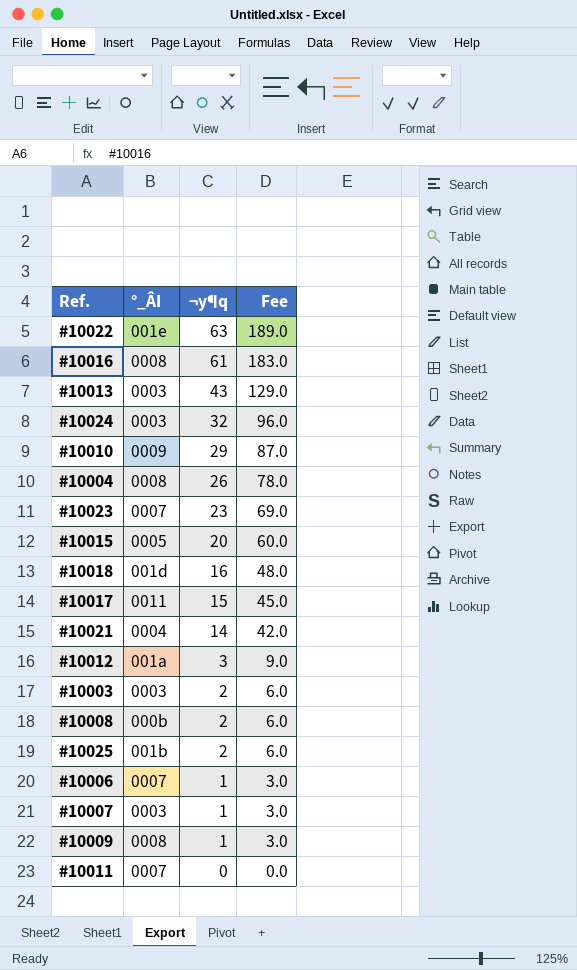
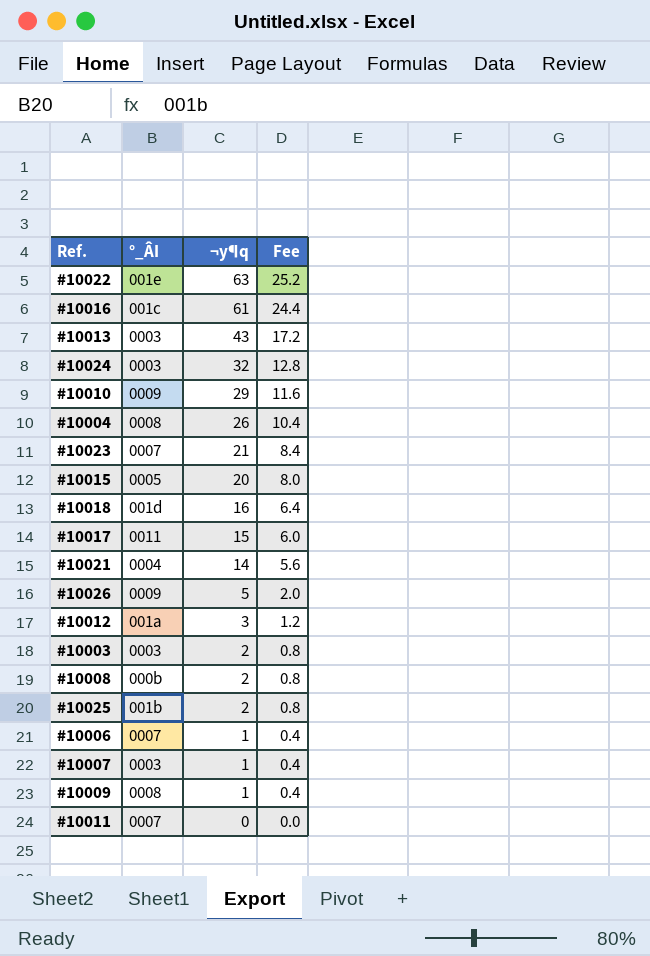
column Fee | formula: [¬y¶q] * 3 -> [¬y¶q] * 0.4
#10016 | °_ÂI: 0008 -> 001c
#10023 | ¬y¶q: 23 -> 21
row #10026: none -> 0009 | 5 | 2.0

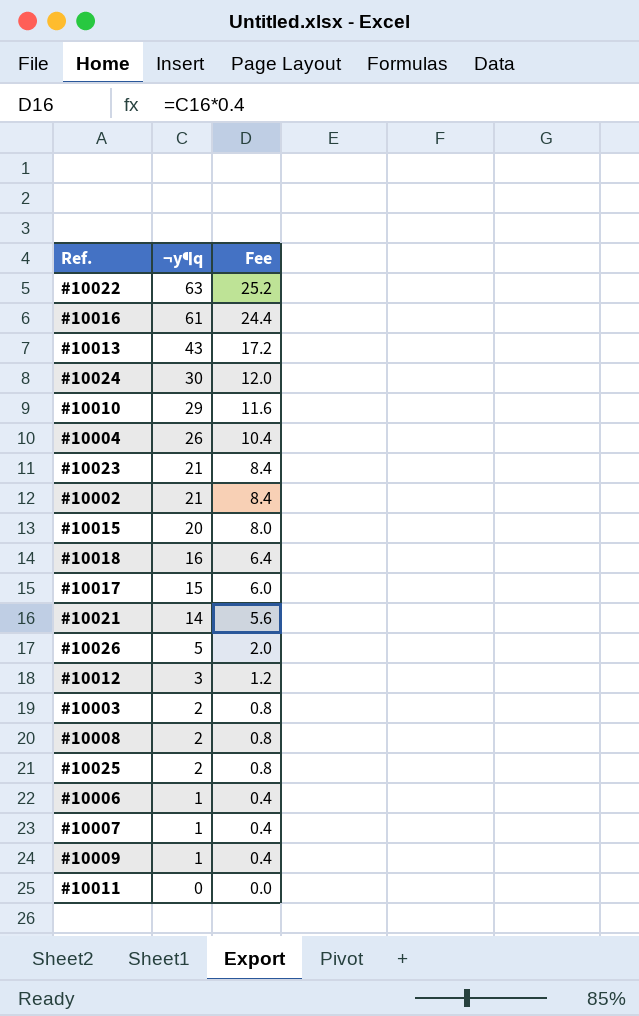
column °_ÂI | position: 2 -> none
#10024 | ¬y¶q: 32 -> 30
#10024 | Fee: 12.8 -> 12.0
row #10002: none -> 21 | 8.4

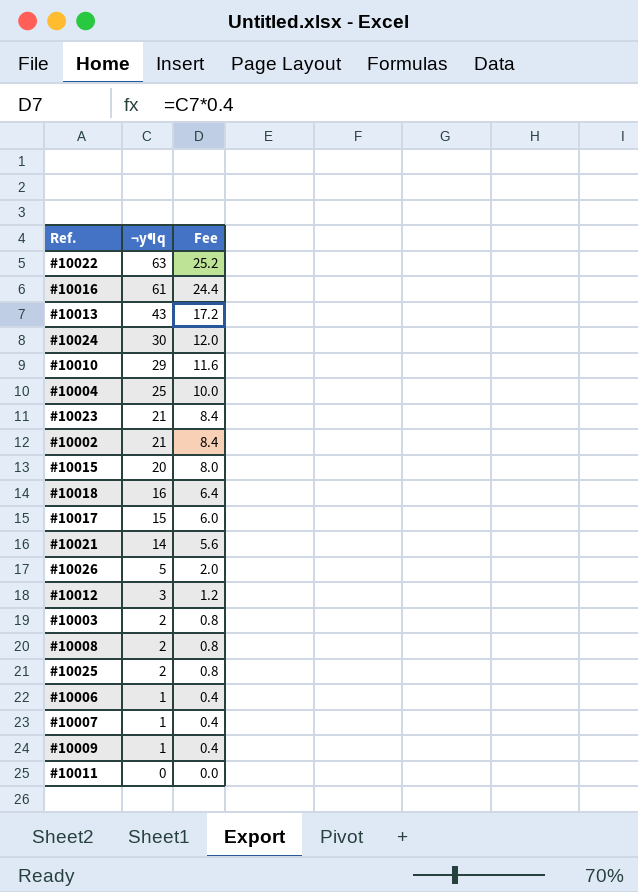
#10004 | ¬y¶q: 26 -> 25
#10004 | Fee: 10.4 -> 10.0

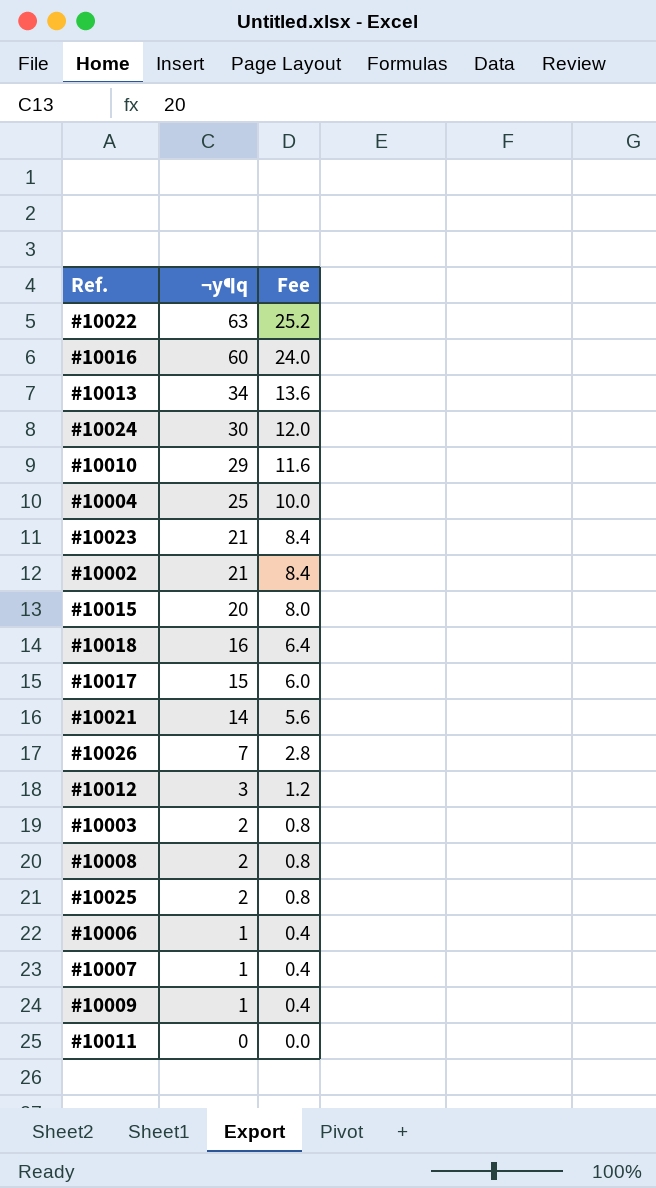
#10016 | ¬y¶q: 61 -> 60
#10016 | Fee: 24.4 -> 24.0
#10013 | ¬y¶q: 43 -> 34
#10013 | Fee: 17.2 -> 13.6
#10026 | ¬y¶q: 5 -> 7
#10026 | Fee: 2.0 -> 2.8

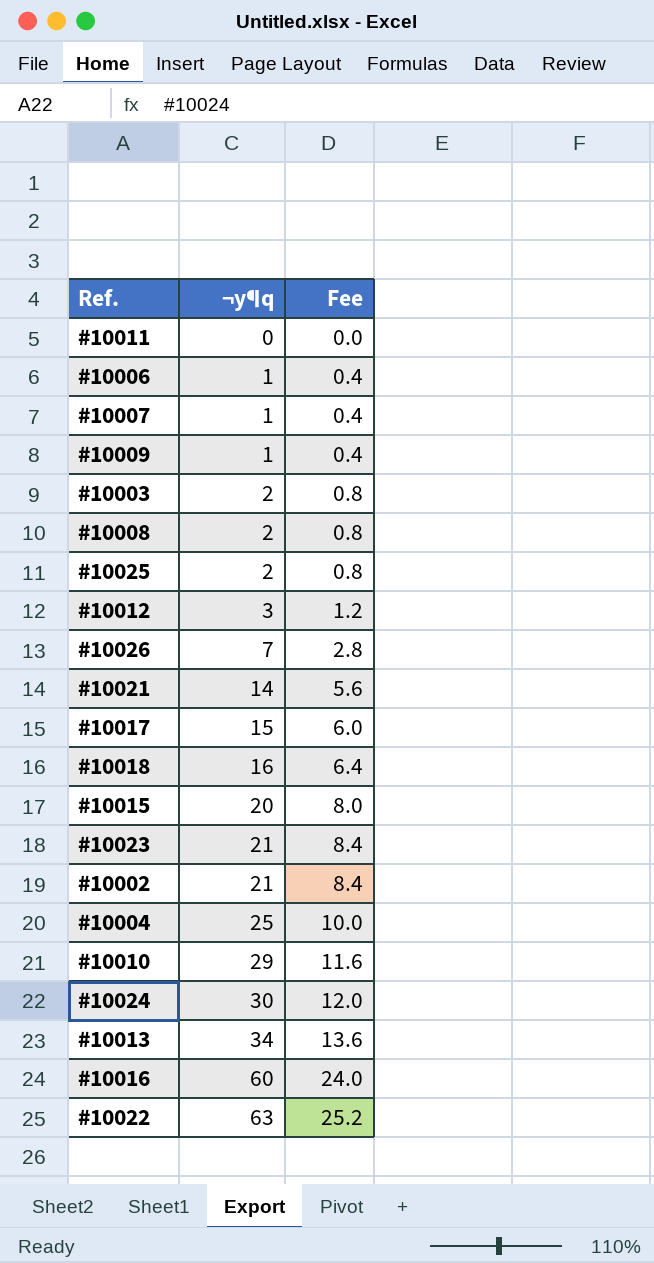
row order: ¬y¶q descending -> ¬y¶q ascending

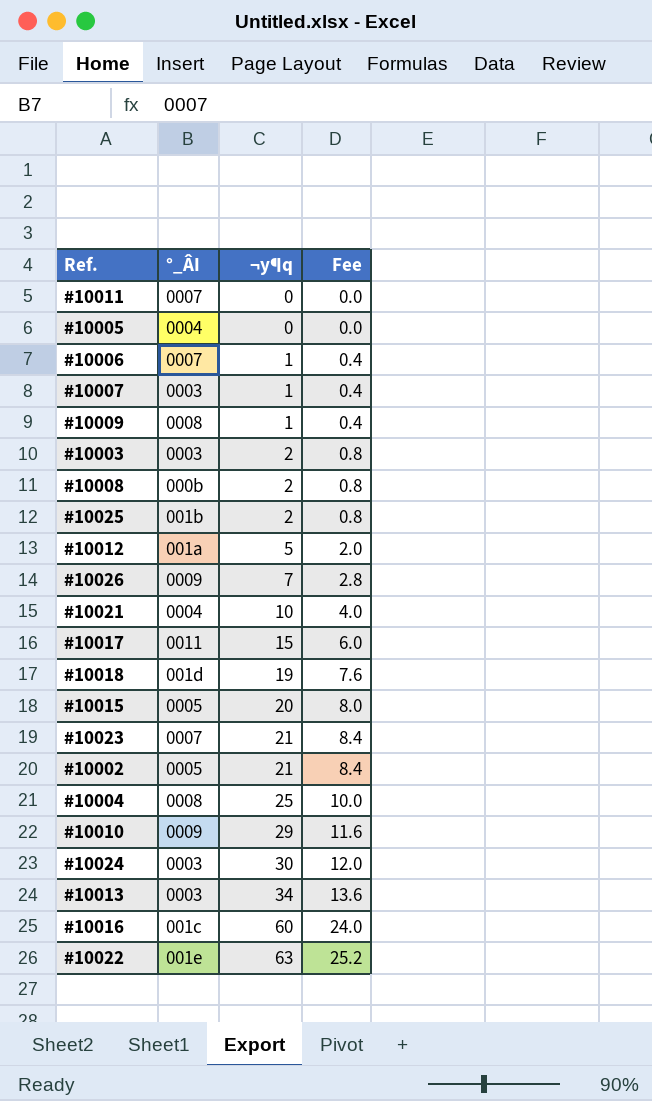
column °_ÂI | position: none -> 2
row #10005: none -> 0004 | 0 | 0.0
#10012 | ¬y¶q: 3 -> 5
#10012 | Fee: 1.2 -> 2.0
#10021 | ¬y¶q: 14 -> 10
#10021 | Fee: 5.6 -> 4.0
#10018 | ¬y¶q: 16 -> 19
#10018 | Fee: 6.4 -> 7.6

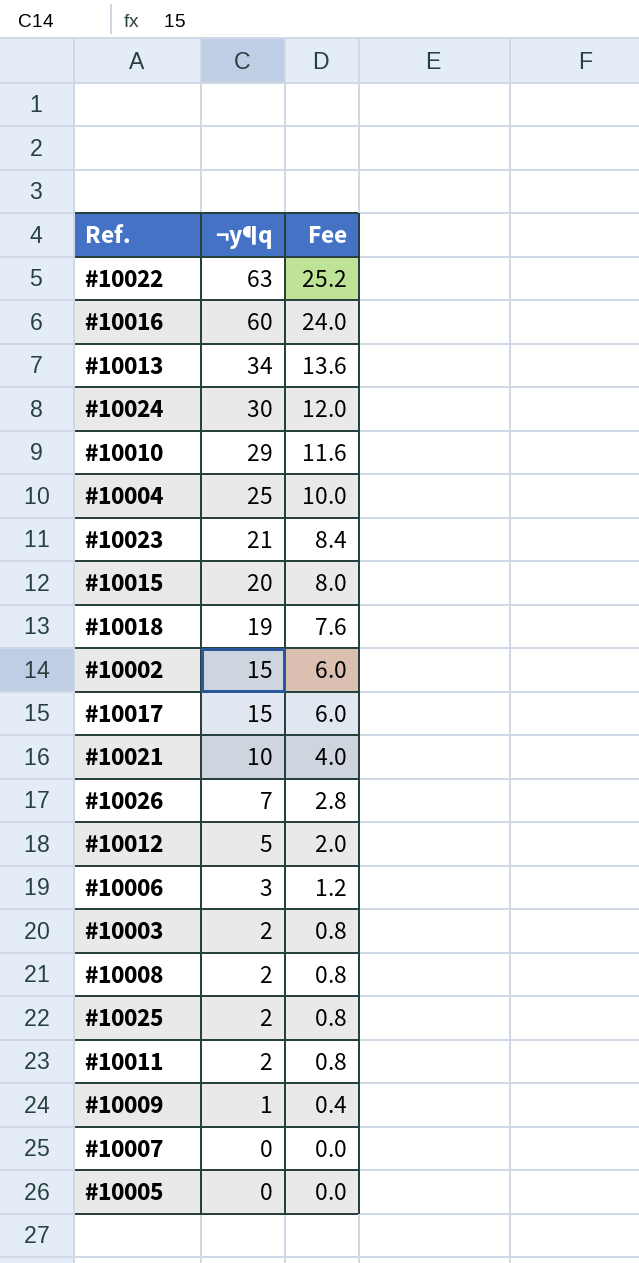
row order: ¬y¶q ascending -> ¬y¶q descending
column °_ÂI | position: 2 -> none
#10002 | ¬y¶q: 21 -> 15
#10002 | Fee: 8.4 -> 6.0
#10006 | ¬y¶q: 1 -> 3
#10006 | Fee: 0.4 -> 1.2
#10011 | ¬y¶q: 0 -> 2
#10011 | Fee: 0.0 -> 0.8
#10007 | ¬y¶q: 1 -> 0
#10007 | Fee: 0.4 -> 0.0

